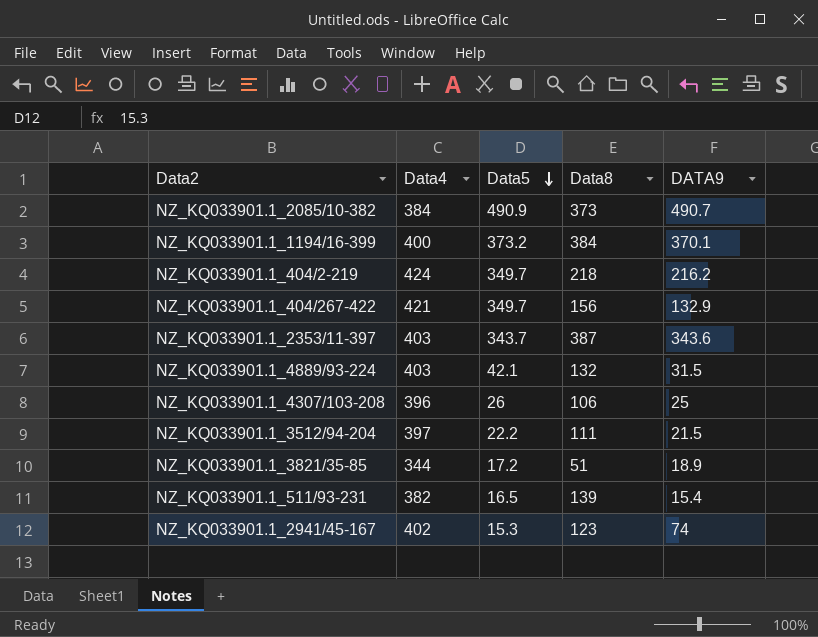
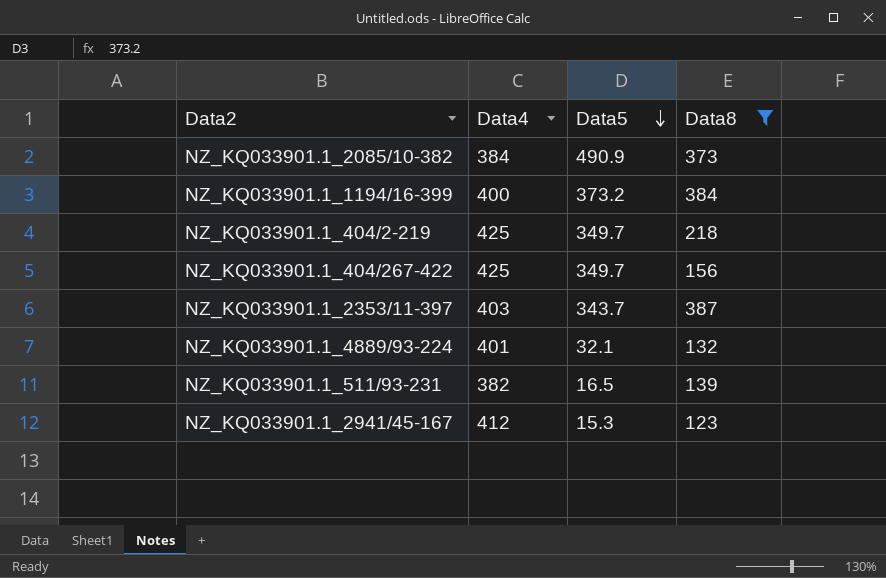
filter: none -> Data8 >= 123
column DATA9 | position: 5 -> none
NZ_KQ033901.1_404/2-219 | Data4: 424 -> 425
NZ_KQ033901.1_404/267-422 | Data4: 421 -> 425
NZ_KQ033901.1_4889/93-224 | Data4: 403 -> 401
NZ_KQ033901.1_4889/93-224 | Data5: 42.1 -> 32.1
NZ_KQ033901.1_2941/45-167 | Data4: 402 -> 412

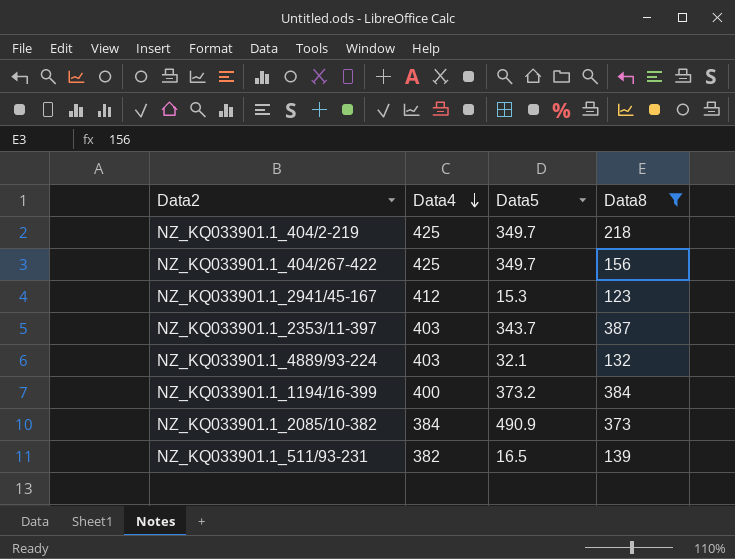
row order: Data5 descending -> Data4 descending
NZ_KQ033901.1_4889/93-224 | Data4: 401 -> 403

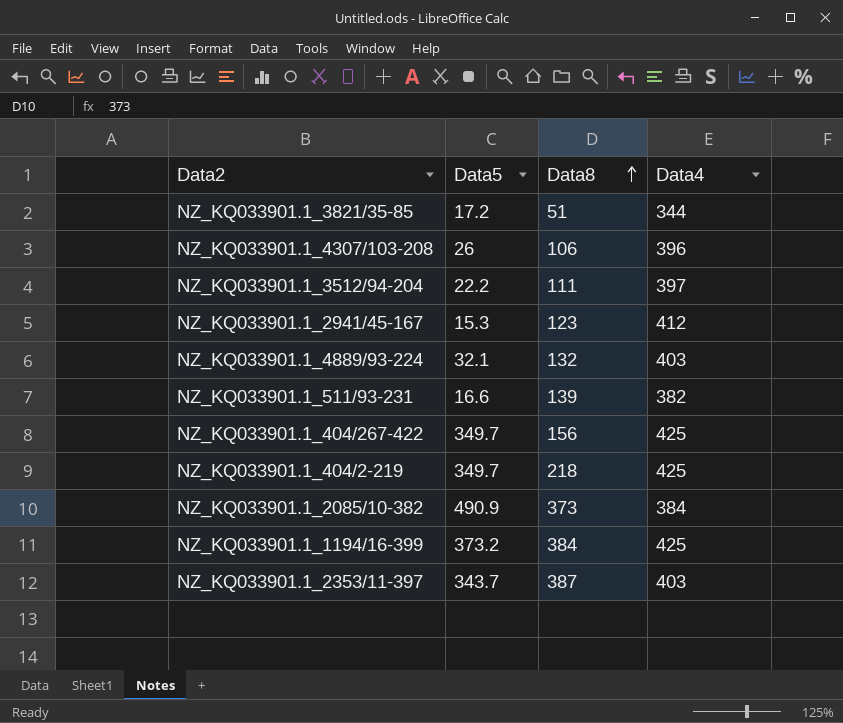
filter: Data8 >= 123 -> none
row order: Data4 descending -> Data8 ascending
column Data4 | position: 2 -> 4
NZ_KQ033901.1_511/93-231 | Data5: 16.5 -> 16.6
NZ_KQ033901.1_1194/16-399 | Data4: 400 -> 425

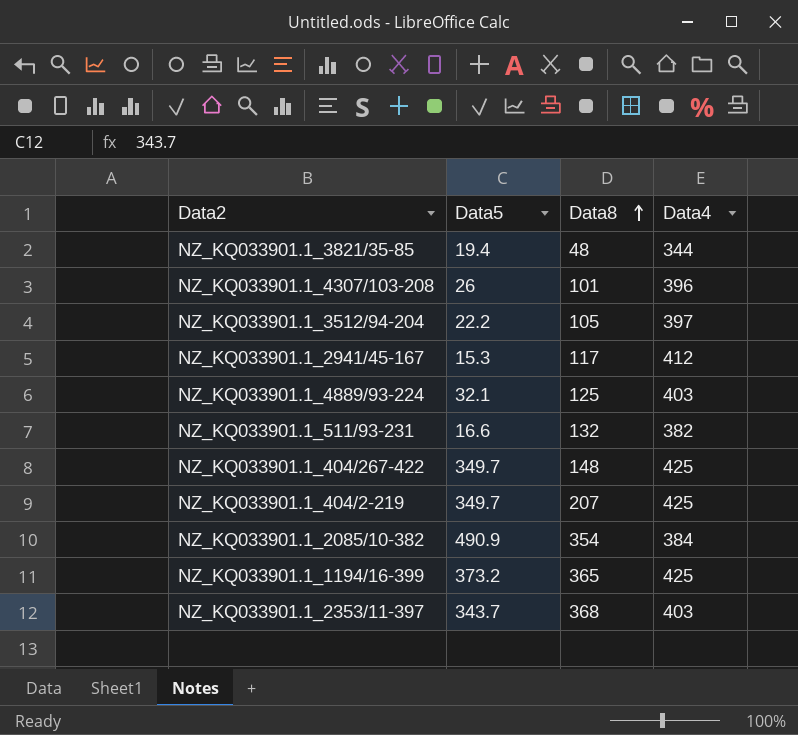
NZ_KQ033901.1_3821/35-85 | Data5: 17.2 -> 19.4
NZ_KQ033901.1_3821/35-85 | Data8: 51 -> 48
NZ_KQ033901.1_4307/103-208 | Data8: 106 -> 101
NZ_KQ033901.1_3512/94-204 | Data8: 111 -> 105
NZ_KQ033901.1_2941/45-167 | Data8: 123 -> 117
NZ_KQ033901.1_4889/93-224 | Data8: 132 -> 125
NZ_KQ033901.1_511/93-231 | Data8: 139 -> 132
NZ_KQ033901.1_404/267-422 | Data8: 156 -> 148
NZ_KQ033901.1_404/2-219 | Data8: 218 -> 207
NZ_KQ033901.1_2085/10-382 | Data8: 373 -> 354
NZ_KQ033901.1_1194/16-399 | Data8: 384 -> 365
NZ_KQ033901.1_2353/11-397 | Data8: 387 -> 368

